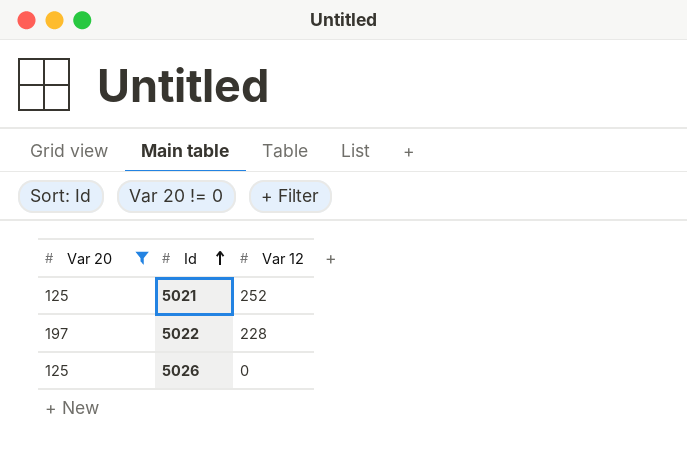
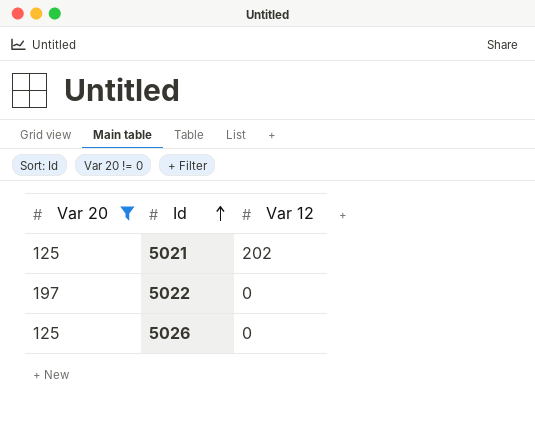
5021 | Var 12: 252 -> 202
5022 | Var 12: 228 -> 0

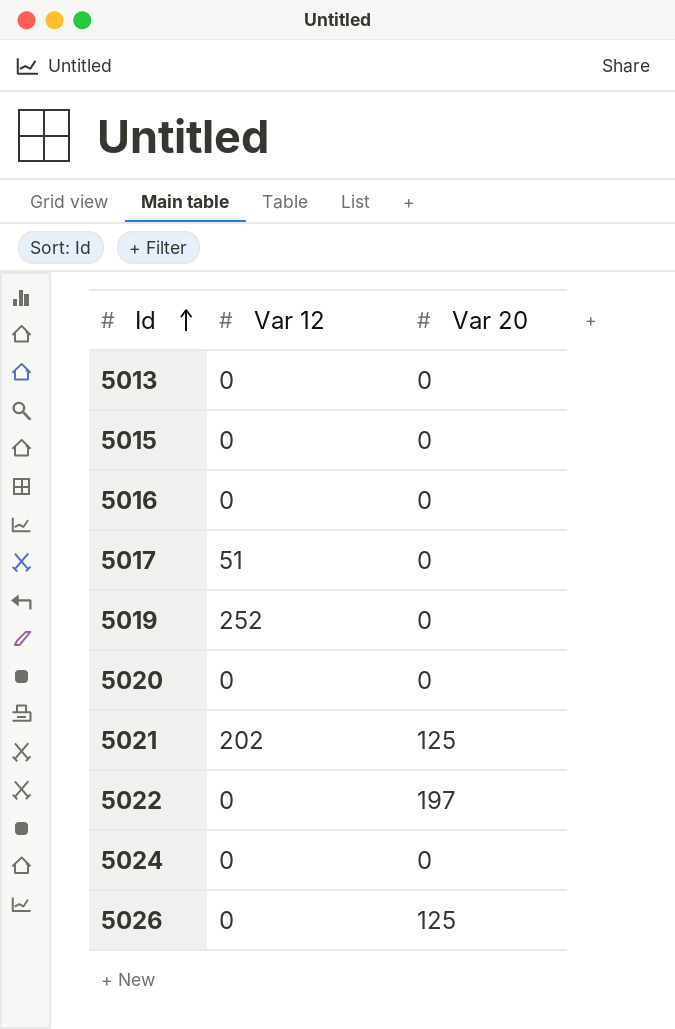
filter: Var 20 != 0 -> none
column Var 20 | position: 1 -> 3

